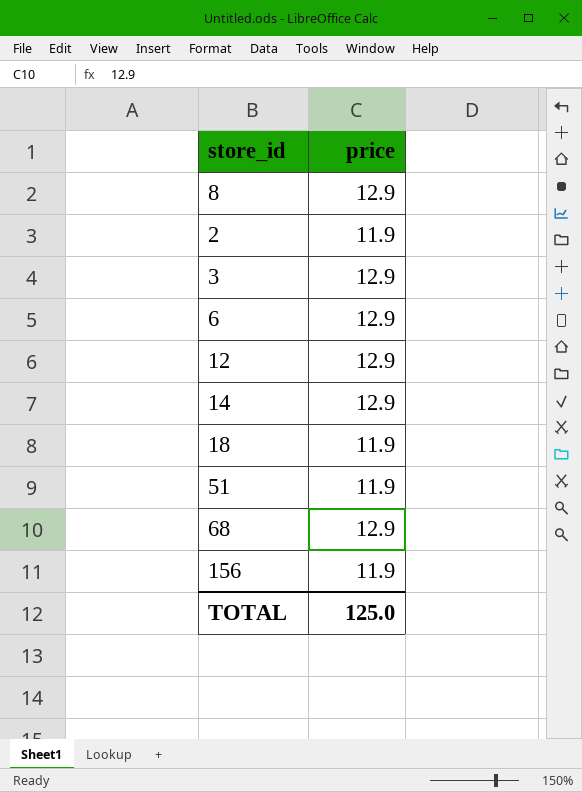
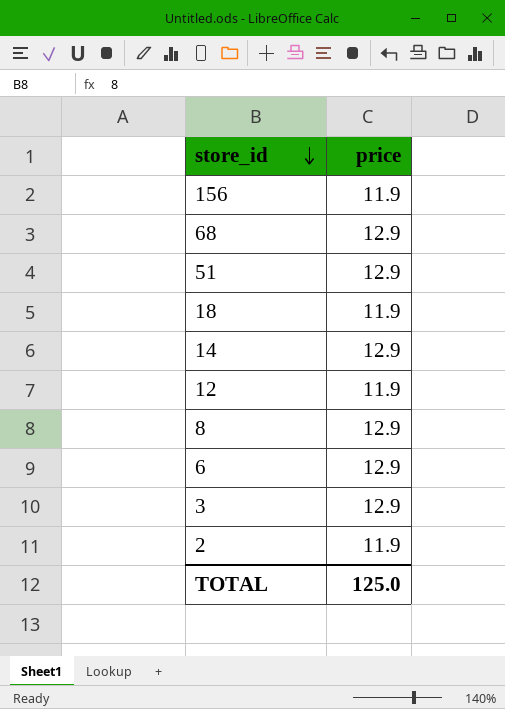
row order: none -> store_id descending
51 | price: 11.9 -> 12.9
12 | price: 12.9 -> 11.9

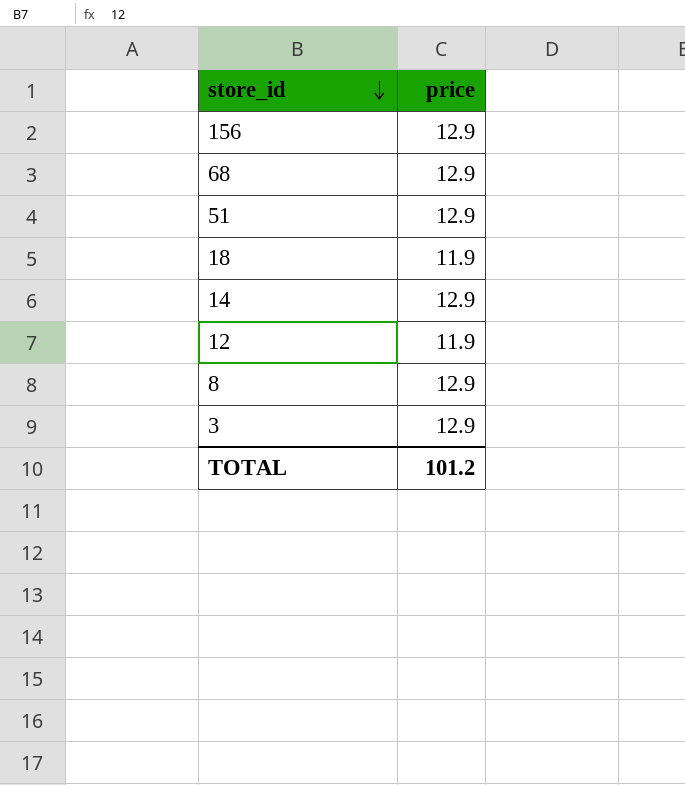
row 6: 12.9 -> none
row 2: 11.9 -> none
156 | price: 11.9 -> 12.9
TOTAL | price: 125.0 -> 101.2

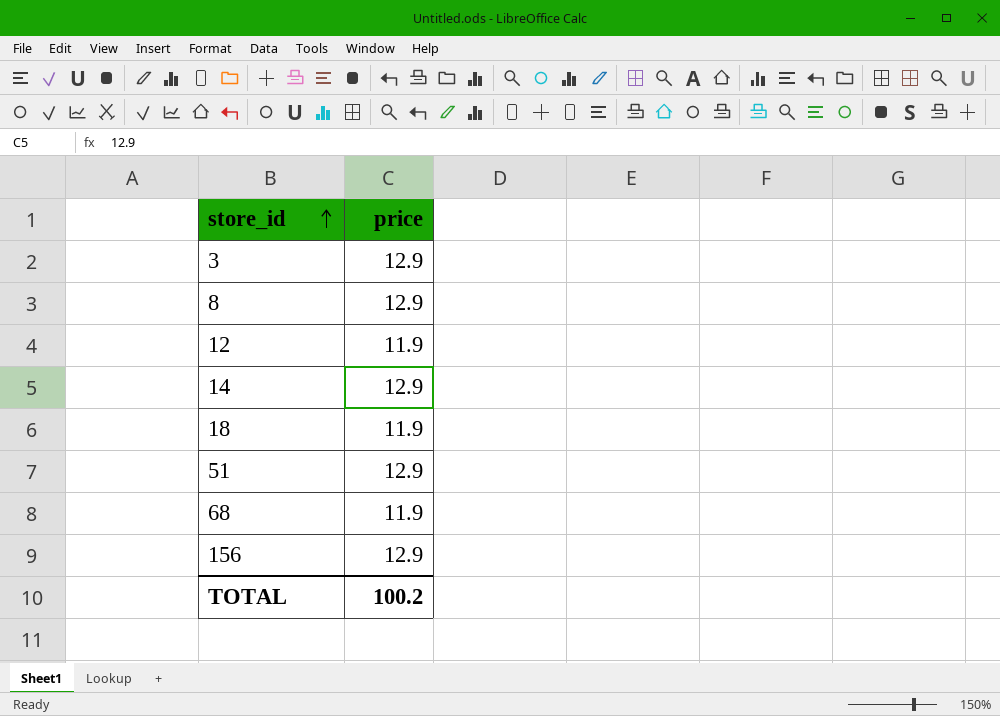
row order: store_id descending -> store_id ascending
68 | price: 12.9 -> 11.9
TOTAL | price: 101.2 -> 100.2

